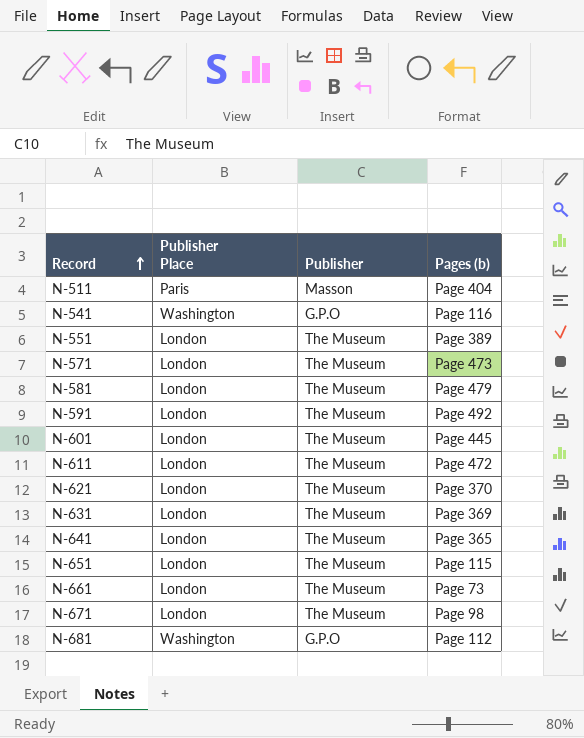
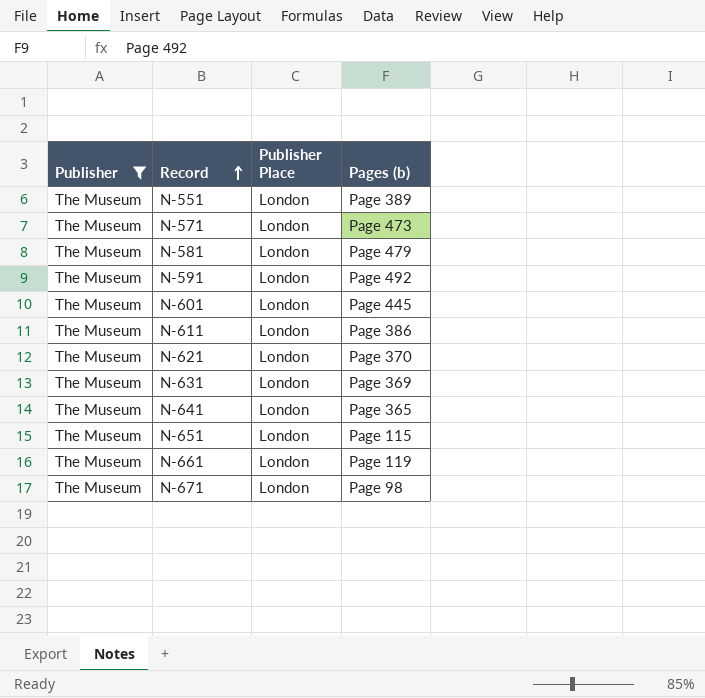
filter: none -> Publisher = The Museum
column Publisher | position: 3 -> 1
N-611 | Pages (b): Page 472 -> Page 386
N-661 | Pages (b): Page 73 -> Page 119

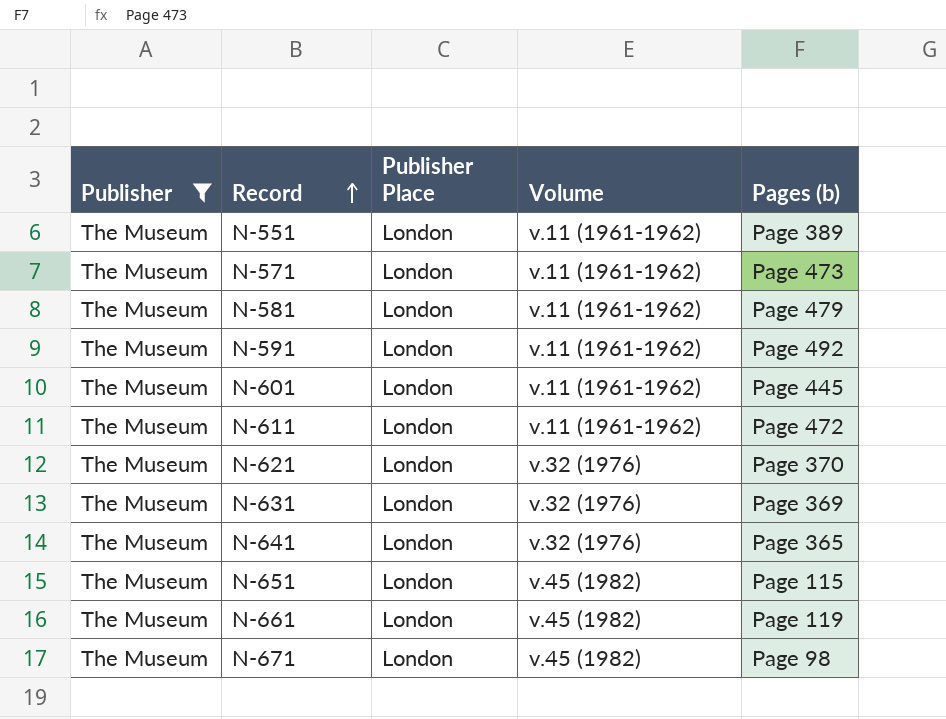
column Volume | position: none -> 4
N-611 | Pages (b): Page 386 -> Page 472

